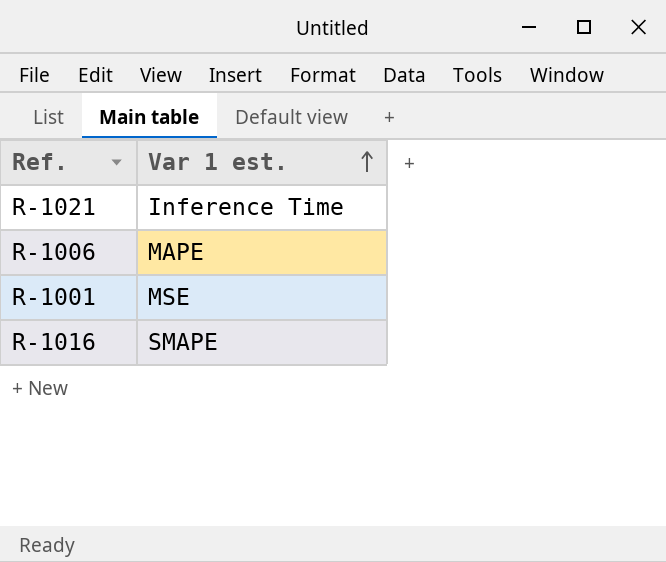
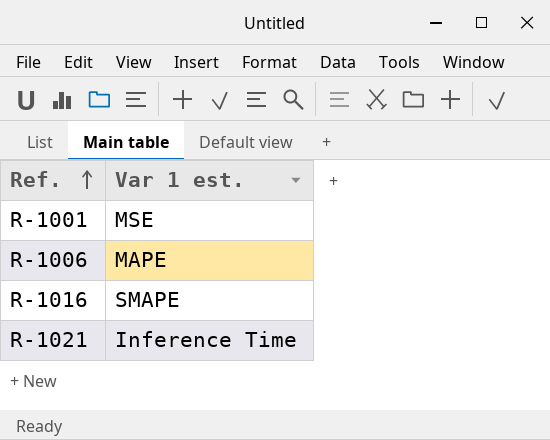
row order: Var 1 est. ascending -> Ref. ascending

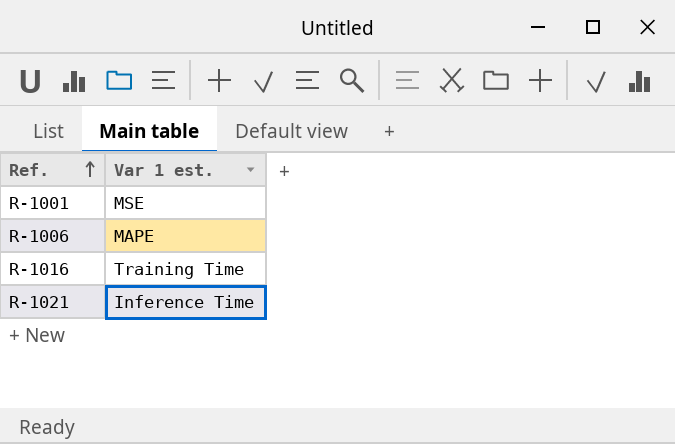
R-1016 | Var 1 est.: SMAPE -> Training Time

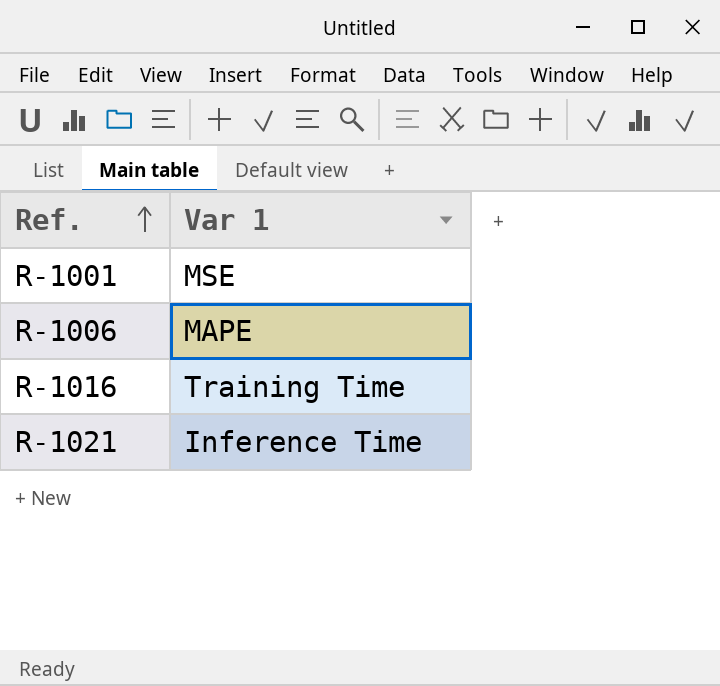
column name: Var 1 est. -> Var 1

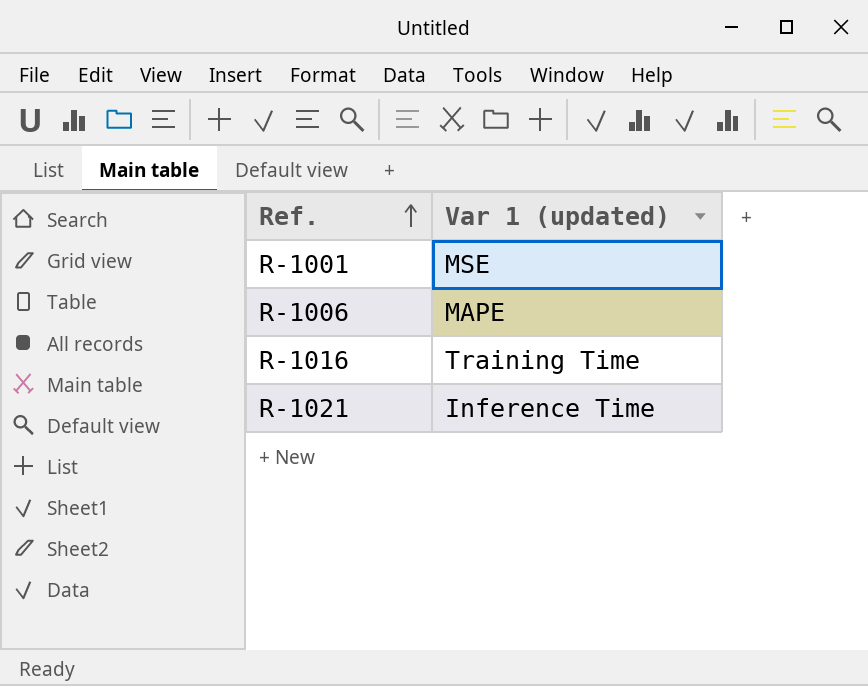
column name: Var 1 -> Var 1 (updated)

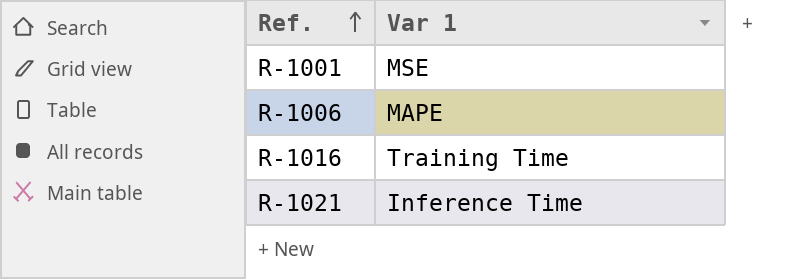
column name: Var 1 (updated) -> Var 1

